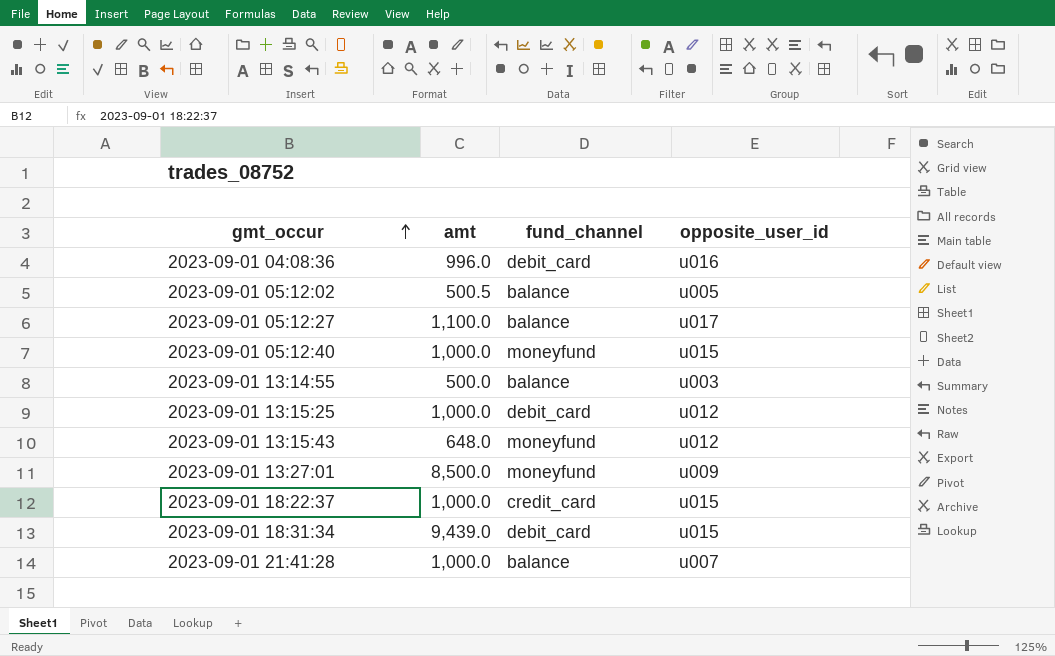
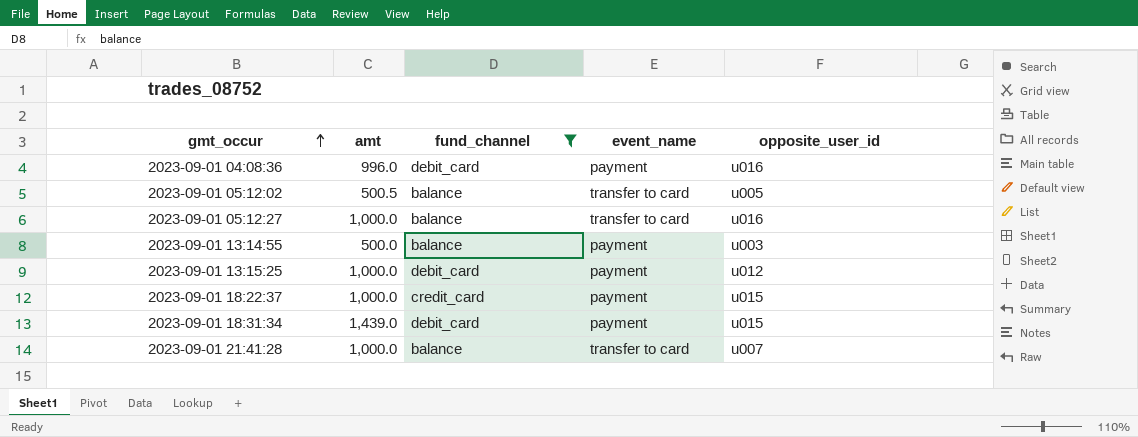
filter: none -> fund_channel != moneyfund
column event_name | position: none -> 4
2023-09-01 05:12:27 | amt: 1,100.0 -> 1,000.0
2023-09-01 05:12:27 | opposite_user_id: u017 -> u016
2023-09-01 18:31:34 | amt: 9,439.0 -> 1,439.0

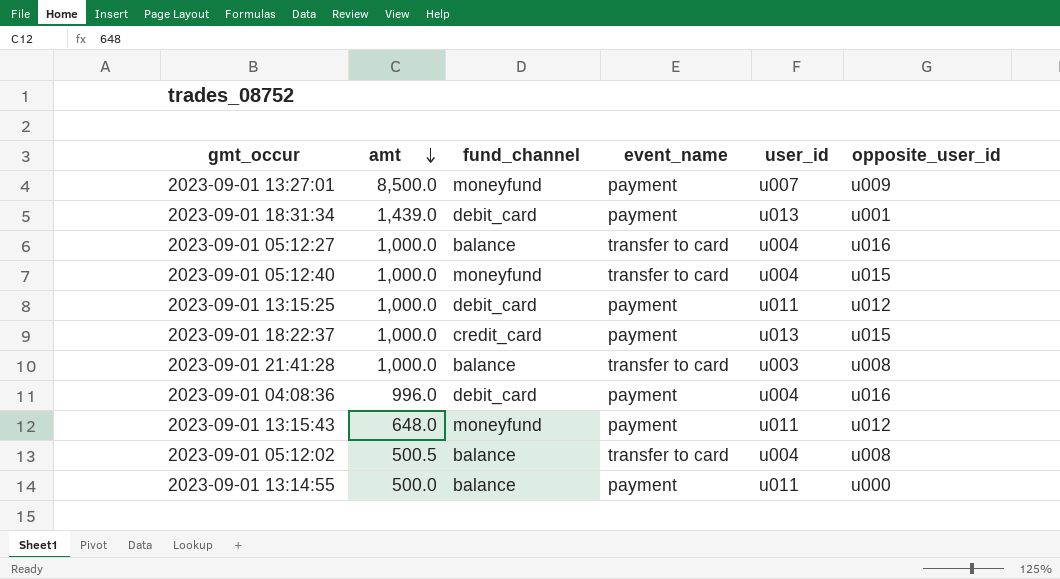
filter: fund_channel != moneyfund -> none
row order: gmt_occur ascending -> amt descending
column user_id | position: none -> 5
2023-09-01 18:31:34 | opposite_user_id: u015 -> u001
2023-09-01 21:41:28 | opposite_user_id: u007 -> u008
2023-09-01 05:12:02 | opposite_user_id: u005 -> u008
2023-09-01 13:14:55 | opposite_user_id: u003 -> u000

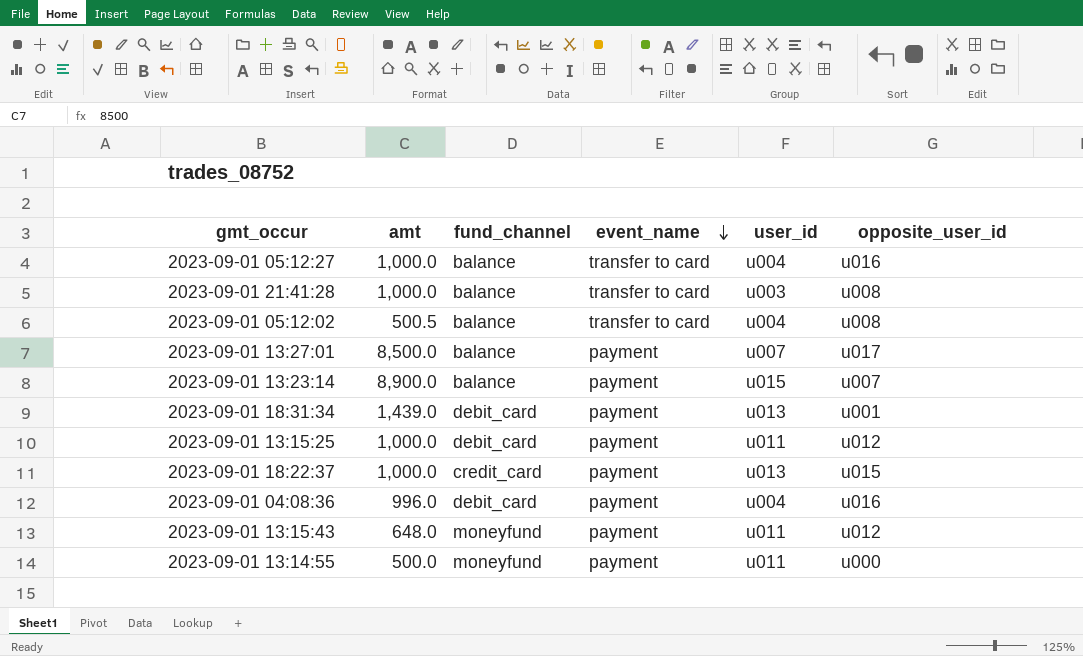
row order: amt descending -> event_name descending
row 2023-09-01 05:12:40: 1,000.0 | moneyfund | transfer to card | u004 | u015 -> none
2023-09-01 13:27:01 | fund_channel: moneyfund -> balance
2023-09-01 13:27:01 | opposite_user_id: u009 -> u017
row 2023-09-01 13:23:14: none -> 8,900.0 | balance | payment | u015 | u007
2023-09-01 13:14:55 | fund_channel: balance -> moneyfund

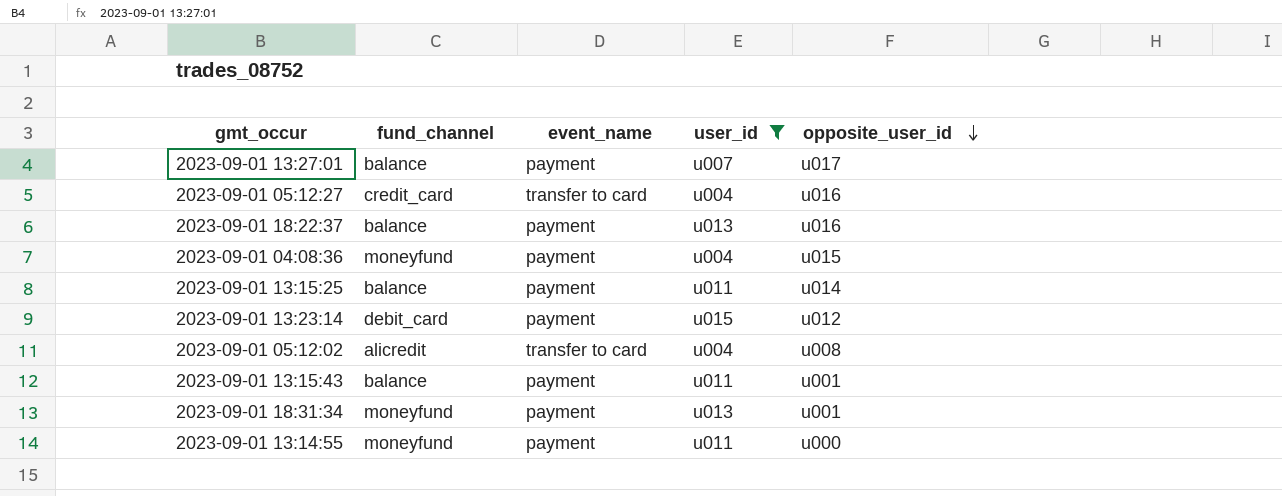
filter: none -> user_id != u003
row order: event_name descending -> opposite_user_id descending
column amt | position: 2 -> none
2023-09-01 05:12:27 | fund_channel: balance -> credit_card
2023-09-01 18:22:37 | fund_channel: credit_card -> balance
2023-09-01 18:22:37 | opposite_user_id: u015 -> u016
2023-09-01 04:08:36 | fund_channel: debit_card -> moneyfund
2023-09-01 04:08:36 | opposite_user_id: u016 -> u015
2023-09-01 13:15:25 | fund_channel: debit_card -> balance
2023-09-01 13:15:25 | opposite_user_id: u012 -> u014
2023-09-01 13:23:14 | fund_channel: balance -> debit_card
2023-09-01 13:23:14 | opposite_user_id: u007 -> u012
2023-09-01 05:12:02 | fund_channel: balance -> alicredit
2023-09-01 13:15:43 | fund_channel: moneyfund -> balance
2023-09-01 13:15:43 | opposite_user_id: u012 -> u001
2023-09-01 18:31:34 | fund_channel: debit_card -> moneyfund

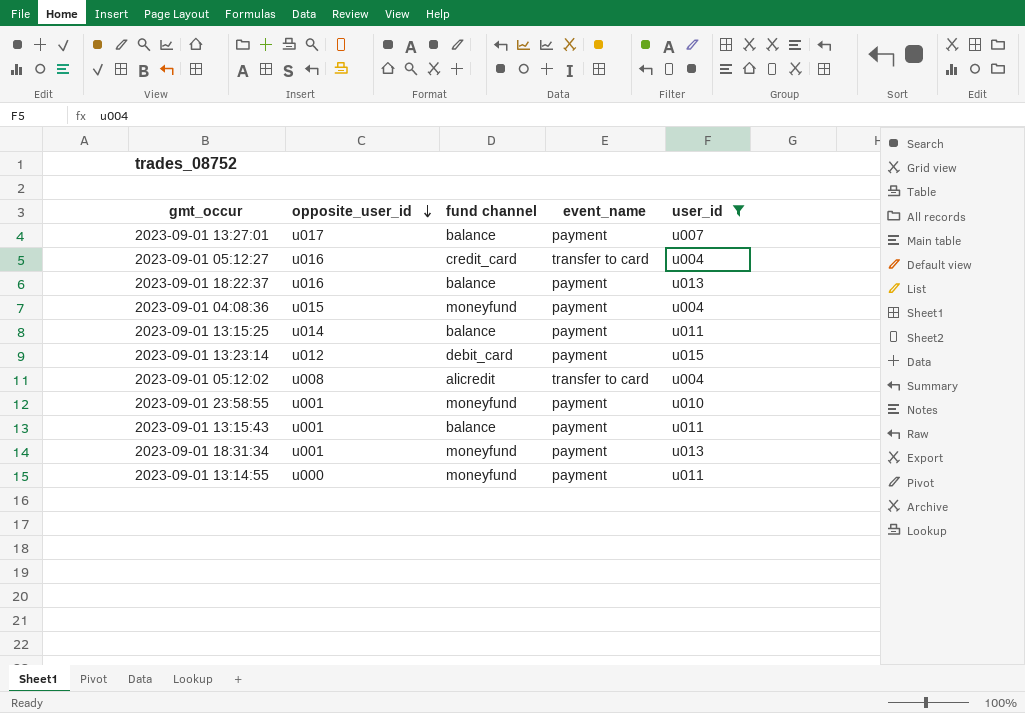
column opposite_user_id | position: 5 -> 2
column name: fund_channel -> fund channel
row 2023-09-01 23:58:55: none -> u001 | moneyfund | payment | u010

